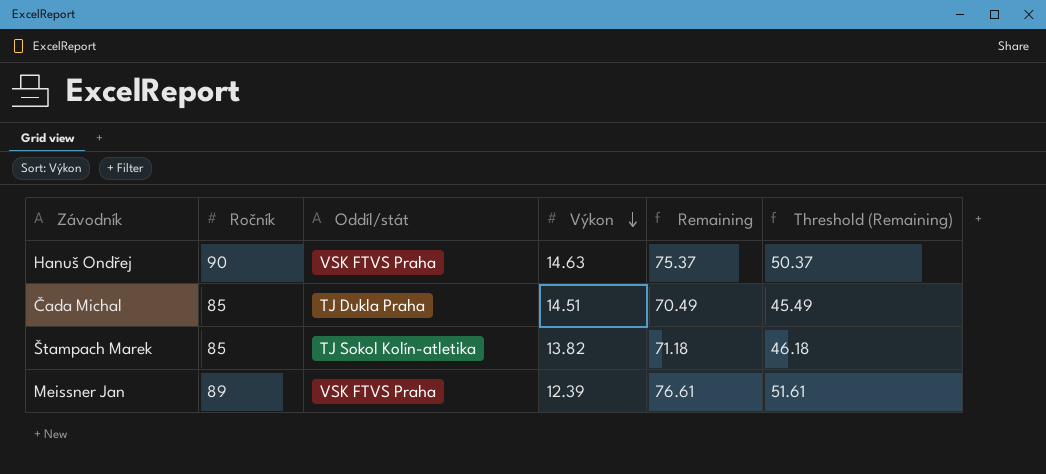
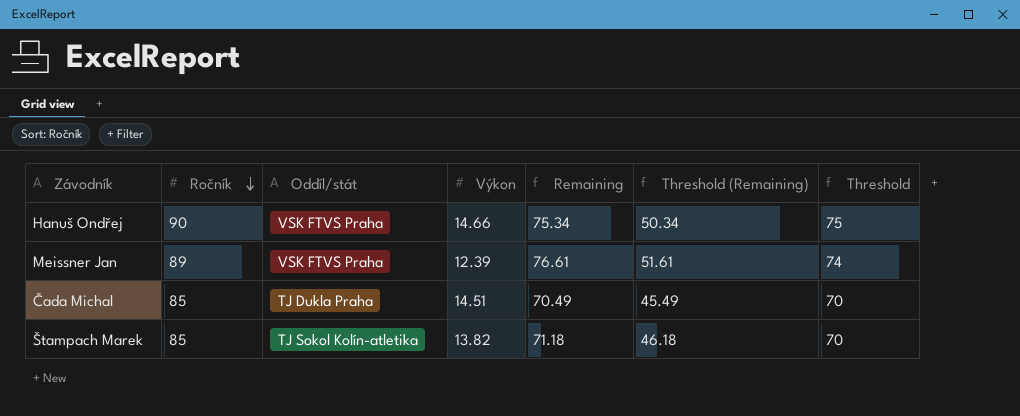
row order: Výkon descending -> Ročník descending
column Threshold | formula: none -> [Ročník] - 15
Hanuš Ondřej | Výkon: 14.63 -> 14.66
Hanuš Ondřej | Remaining: 75.37 -> 75.34
Hanuš Ondřej | Threshold (Remaining): 50.37 -> 50.34

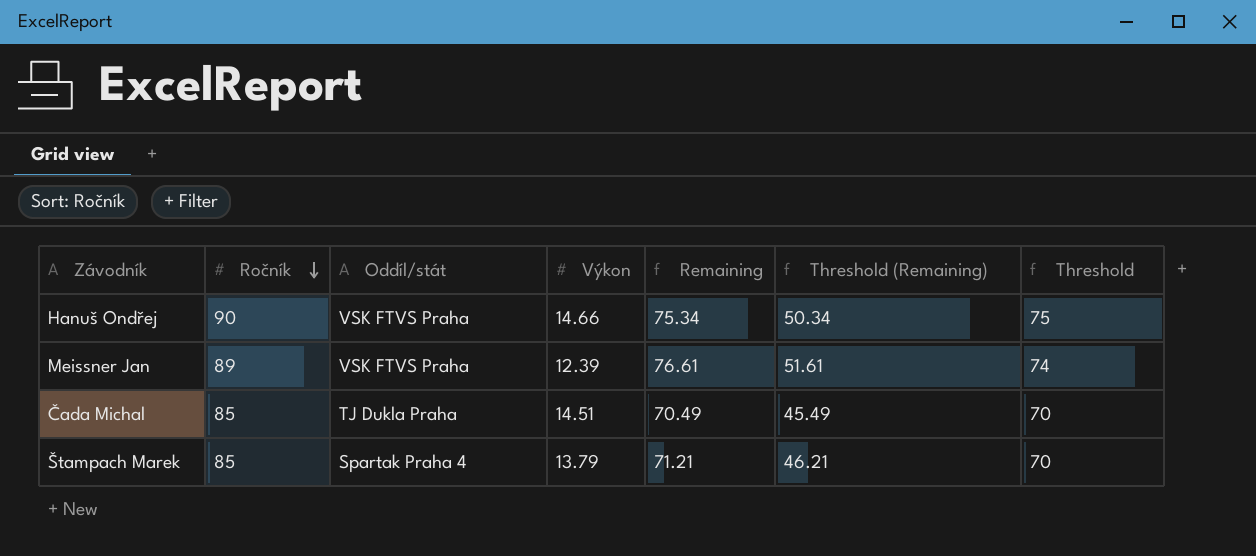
Štampach Marek | Oddíl/stát: TJ Sokol Kolín-atletika -> Spartak Praha 4
Štampach Marek | Výkon: 13.82 -> 13.79
Štampach Marek | Remaining: 71.18 -> 71.21
Štampach Marek | Threshold (Remaining): 46.18 -> 46.21

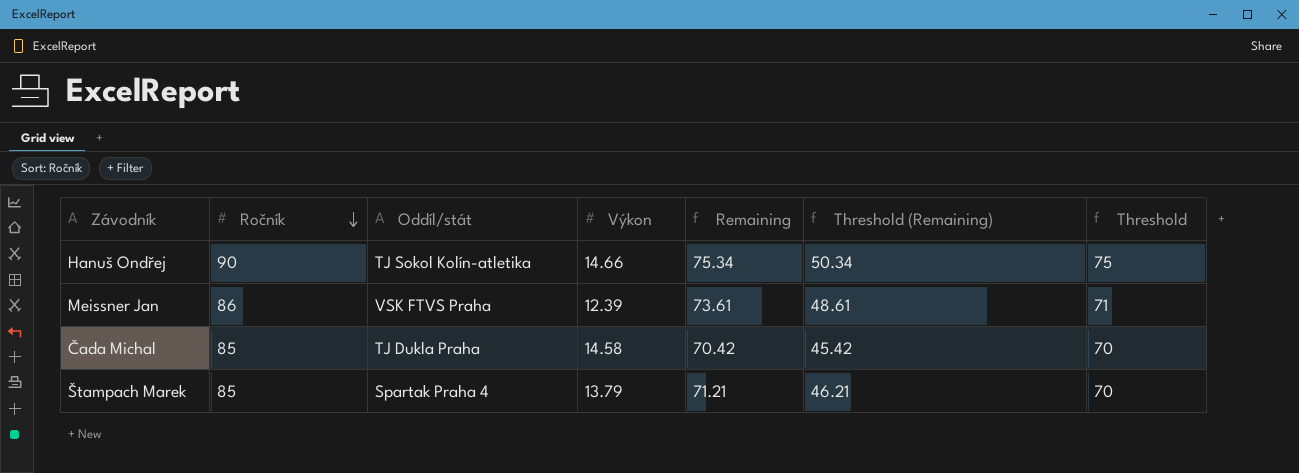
Hanuš Ondřej | Oddíl/stát: VSK FTVS Praha -> TJ Sokol Kolín-atletika
Meissner Jan | Ročník: 89 -> 86
Meissner Jan | Remaining: 76.61 -> 73.61
Meissner Jan | Threshold (Remaining): 51.61 -> 48.61
Meissner Jan | Threshold: 74 -> 71
Čada Michal | Výkon: 14.51 -> 14.58
Čada Michal | Remaining: 70.49 -> 70.42
Čada Michal | Threshold (Remaining): 45.49 -> 45.42

